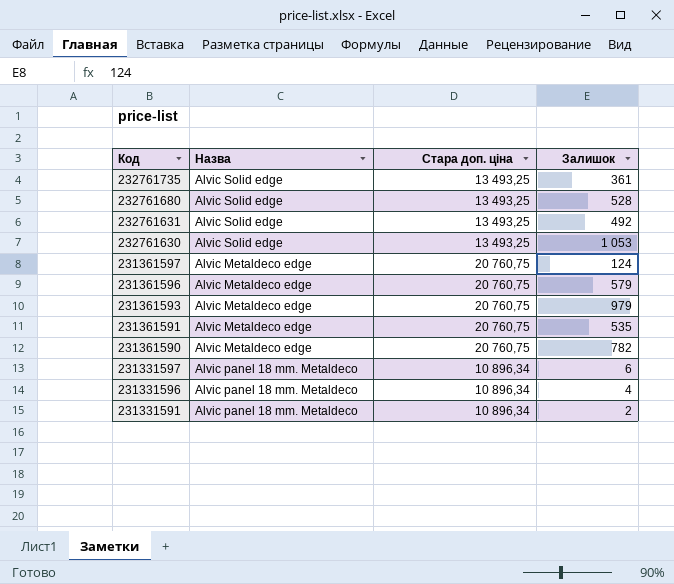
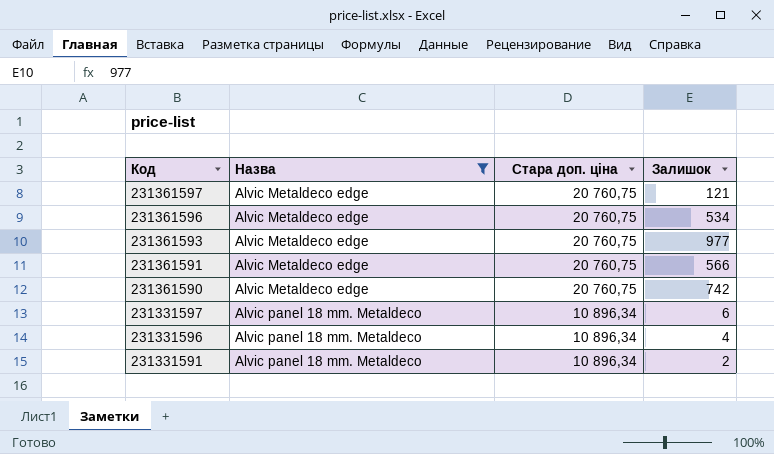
filter: none -> Назва != Alvic Solid edge
231361597 | Залишок: 124 -> 121
231361596 | Залишок: 579 -> 534
231361593 | Залишок: 979 -> 977
231361591 | Залишок: 535 -> 566
231361590 | Залишок: 782 -> 742

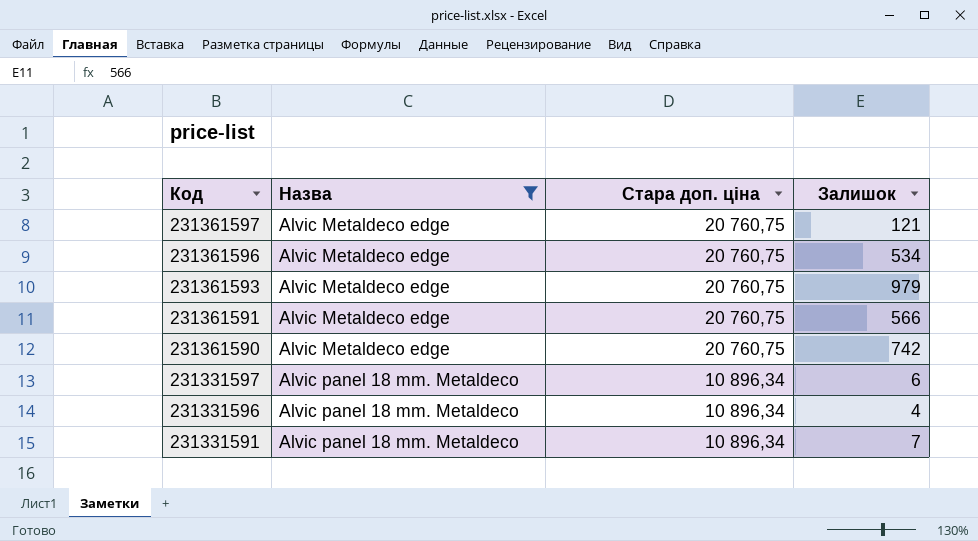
231361593 | Залишок: 977 -> 979
231331591 | Залишок: 2 -> 7

